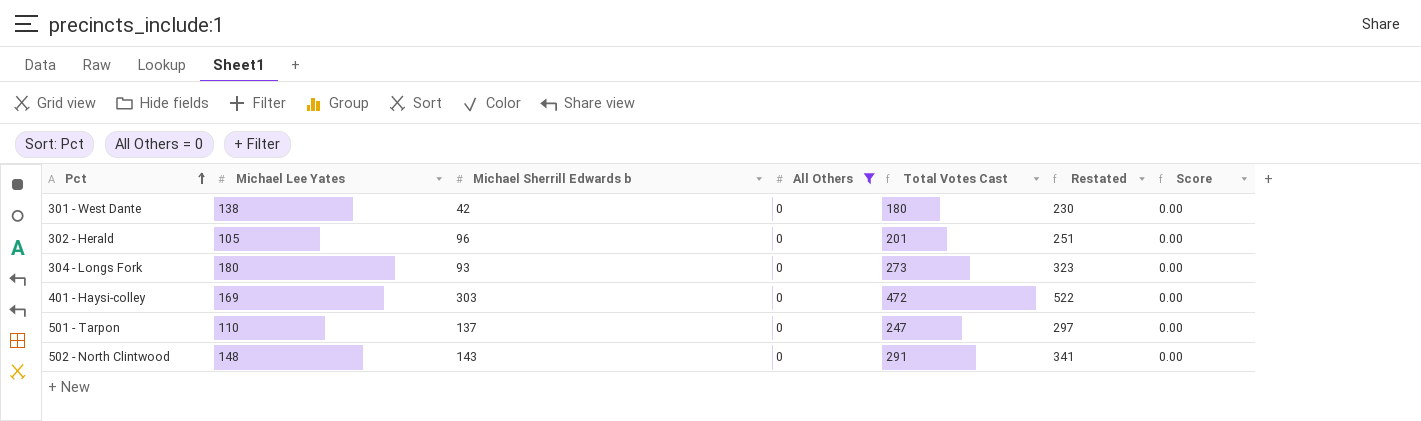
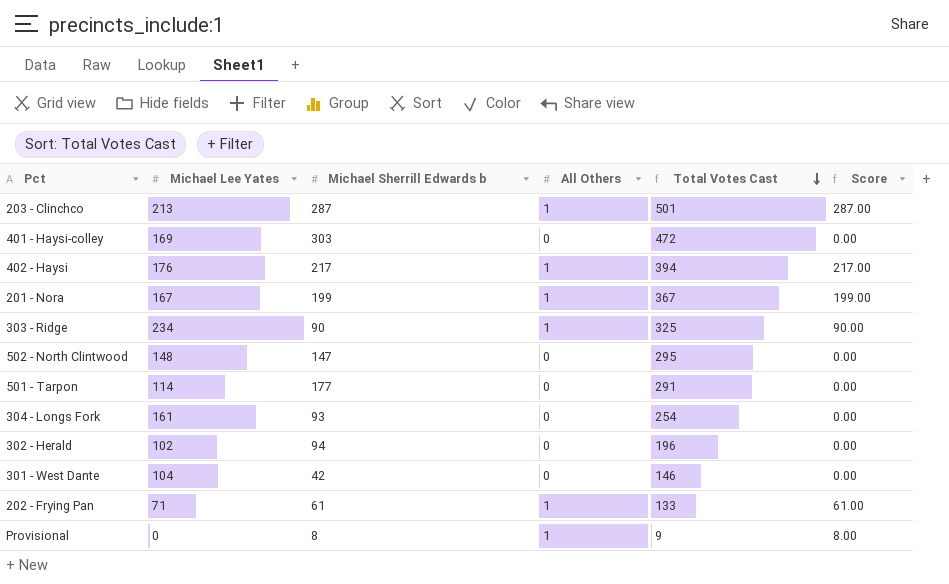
filter: All Others = 0 -> none
row order: Pct ascending -> Total Votes Cast descending
column Restated | formula: [Total Votes Cast] + 50 -> none
502 - North Clintwood | Michael Sherrill Edwards b: 143 -> 147
502 - North Clintwood | Total Votes Cast: 291 -> 295
501 - Tarpon | Michael Lee Yates: 110 -> 114
501 - Tarpon | Michael Sherrill Edwards b: 137 -> 177
501 - Tarpon | Total Votes Cast: 247 -> 291
304 - Longs Fork | Michael Lee Yates: 180 -> 161
304 - Longs Fork | Total Votes Cast: 273 -> 254
302 - Herald | Michael Lee Yates: 105 -> 102
302 - Herald | Michael Sherrill Edwards b: 96 -> 94
302 - Herald | Total Votes Cast: 201 -> 196
301 - West Dante | Michael Lee Yates: 138 -> 104
301 - West Dante | Total Votes Cast: 180 -> 146

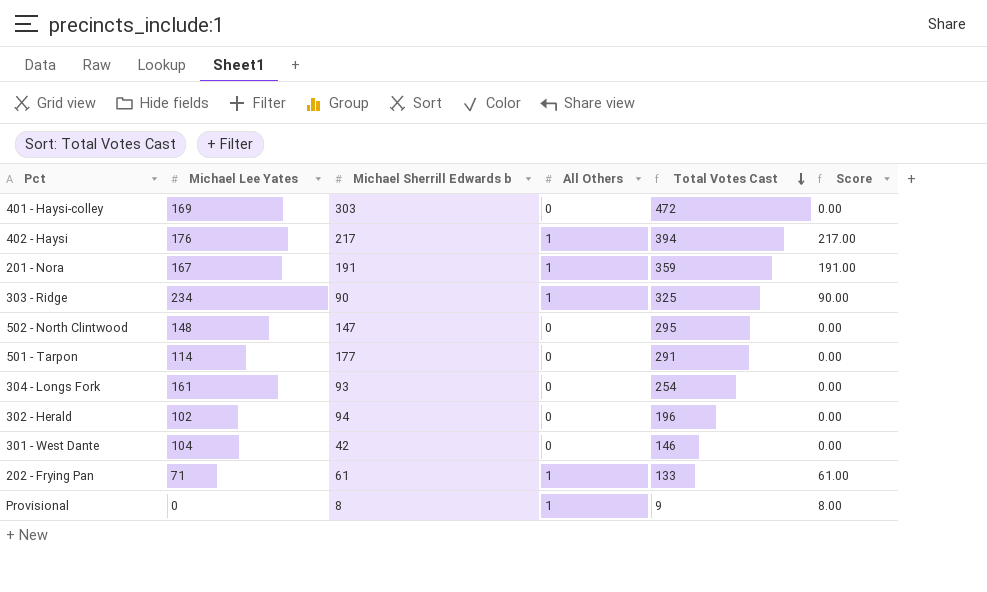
row 203 - Clinchco: 213 | 287 | 1 | 501 | 287.00 -> none
201 - Nora | Michael Sherrill Edwards b: 199 -> 191
201 - Nora | Total Votes Cast: 367 -> 359
201 - Nora | Score: 199.00 -> 191.00

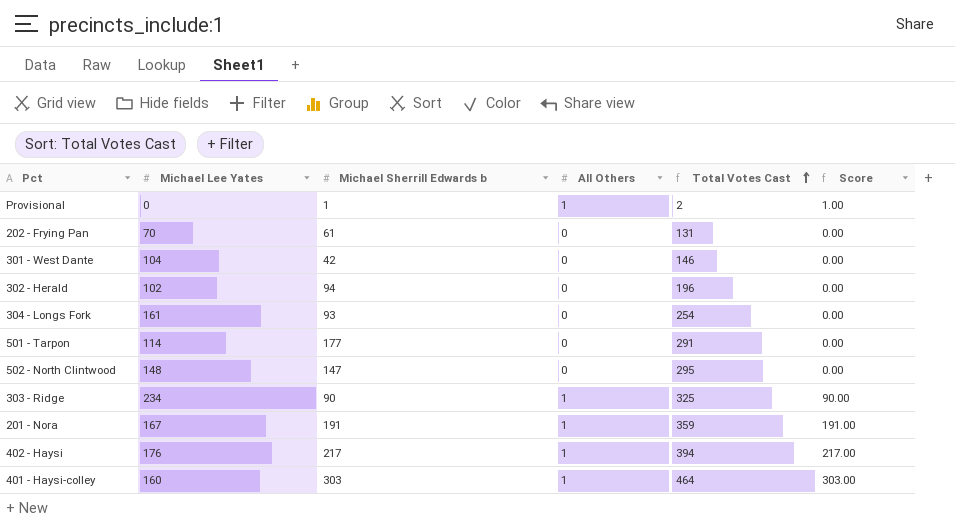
row order: Total Votes Cast descending -> Total Votes Cast ascending
Provisional | Michael Sherrill Edwards b: 8 -> 1
Provisional | Total Votes Cast: 9 -> 2
Provisional | Score: 8.00 -> 1.00
202 - Frying Pan | Michael Lee Yates: 71 -> 70
202 - Frying Pan | All Others: 1 -> 0
202 - Frying Pan | Total Votes Cast: 133 -> 131
202 - Frying Pan | Score: 61.00 -> 0.00
401 - Haysi-colley | Michael Lee Yates: 169 -> 160
401 - Haysi-colley | All Others: 0 -> 1
401 - Haysi-colley | Total Votes Cast: 472 -> 464
401 - Haysi-colley | Score: 0.00 -> 303.00

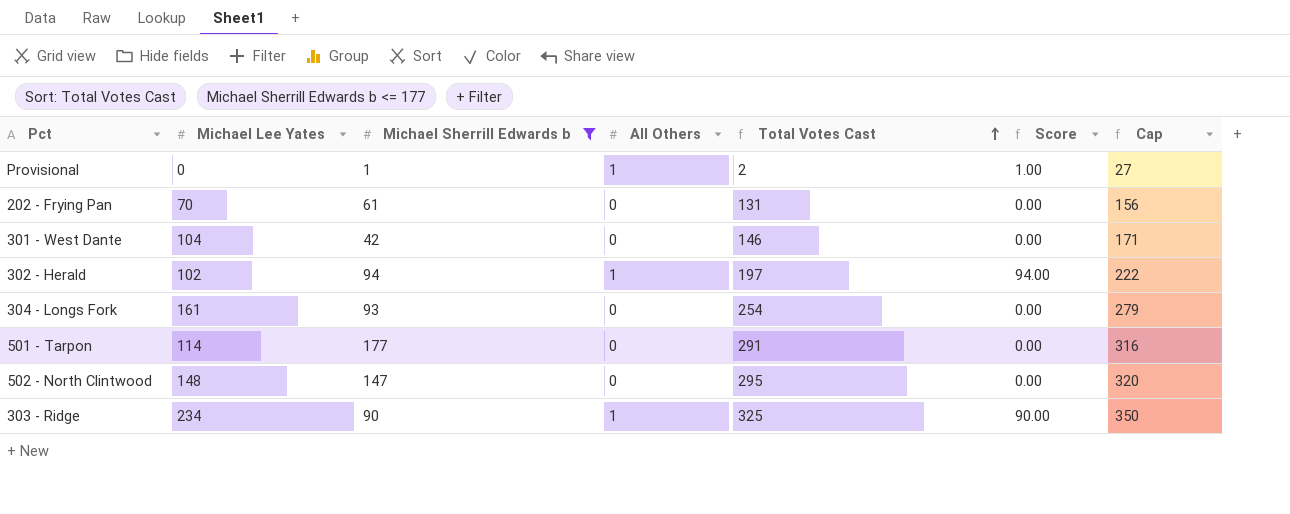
filter: none -> Michael Sherrill Edwards b <= 177
column Cap | formula: none -> [Total Votes Cast] + 25
302 - Herald | All Others: 0 -> 1
302 - Herald | Total Votes Cast: 196 -> 197
302 - Herald | Score: 0.00 -> 94.00

